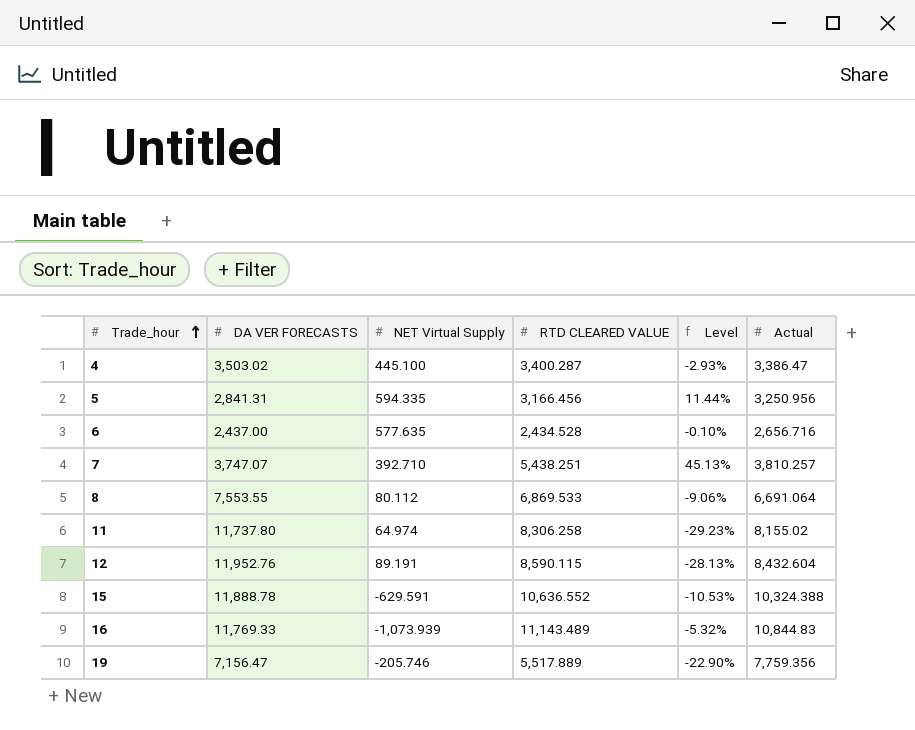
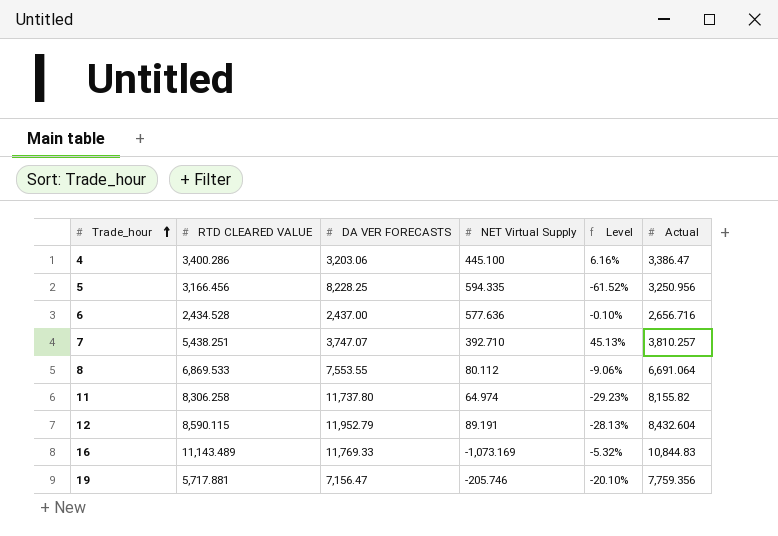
column RTD CLEARED VALUE | position: 4 -> 2
row 15: 11,888.78 | -629.591 | 10,636.552 | -10.53% | 10,324.388 -> none
4 | RTD CLEARED VALUE: 3,400.287 -> 3,400.286
4 | DA VER FORECASTS: 3,503.02 -> 3,203.06
4 | Level: -2.93% -> 6.16%
5 | DA VER FORECASTS: 2,841.31 -> 8,228.25
5 | Level: 11.44% -> -61.52%
6 | NET Virtual Supply: 577.635 -> 577.636
11 | Actual: 8,155.02 -> 8,155.82
12 | DA VER FORECASTS: 11,952.76 -> 11,952.79
16 | NET Virtual Supply: -1,073.939 -> -1,073.169
19 | RTD CLEARED VALUE: 5,517.889 -> 5,717.881
19 | Level: -22.90% -> -20.10%

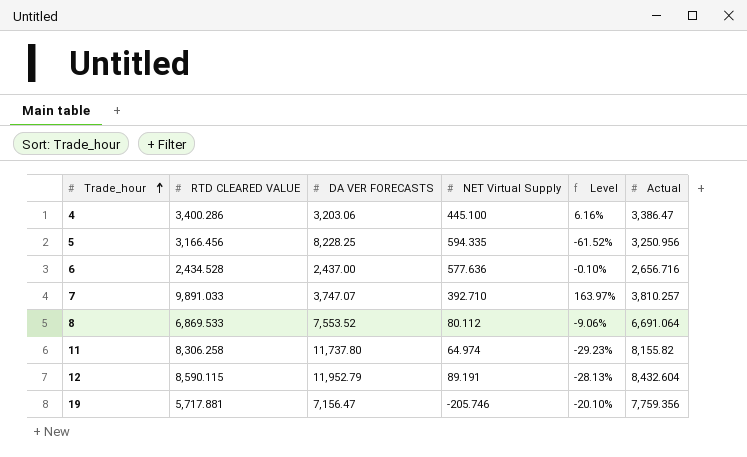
row 16: 11,143.489 | 11,769.33 | -1,073.169 | -5.32% | 10,844.83 -> none
7 | RTD CLEARED VALUE: 5,438.251 -> 9,891.033
7 | Level: 45.13% -> 163.97%
8 | DA VER FORECASTS: 7,553.55 -> 7,553.52

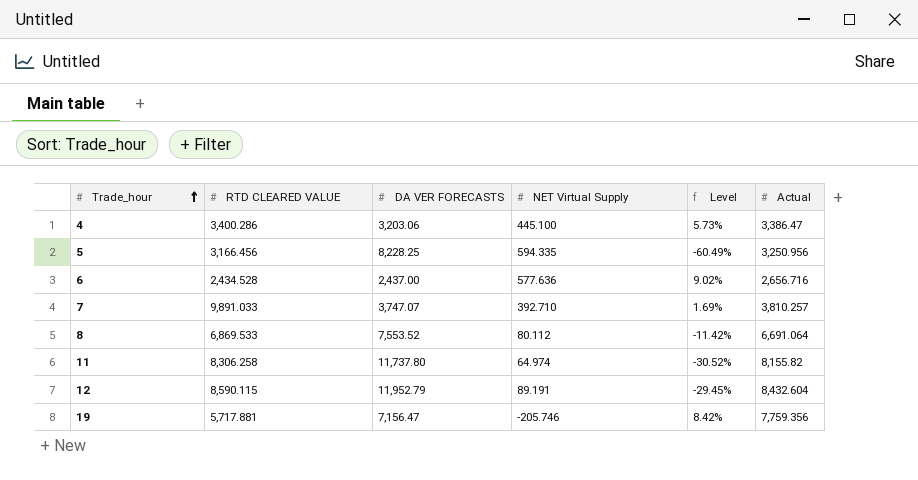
column Level | formula: ([RTD CLEARED VALUE] - [DA VER FORECASTS]) / [DA VER FORECASTS] -> ([Actual] - [DA VER FORECASTS]) / [DA VER FORECASTS]

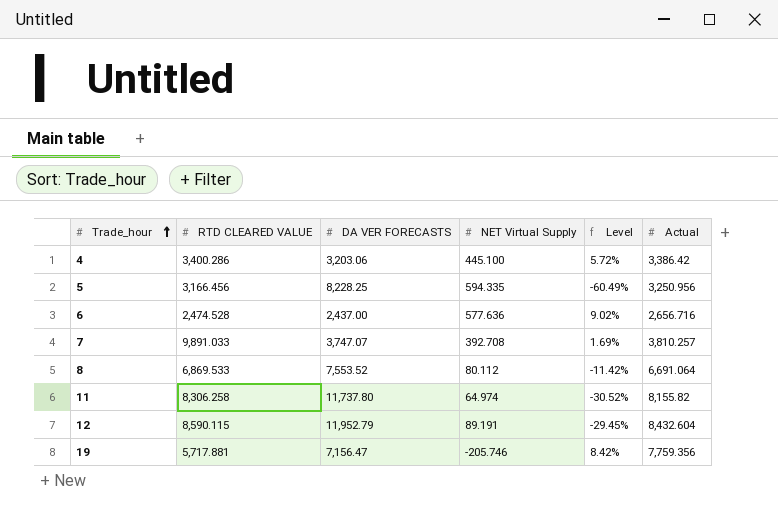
4 | Level: 5.73% -> 5.72%
4 | Actual: 3,386.47 -> 3,386.42
6 | RTD CLEARED VALUE: 2,434.528 -> 2,474.528
7 | NET Virtual Supply: 392.710 -> 392.708

